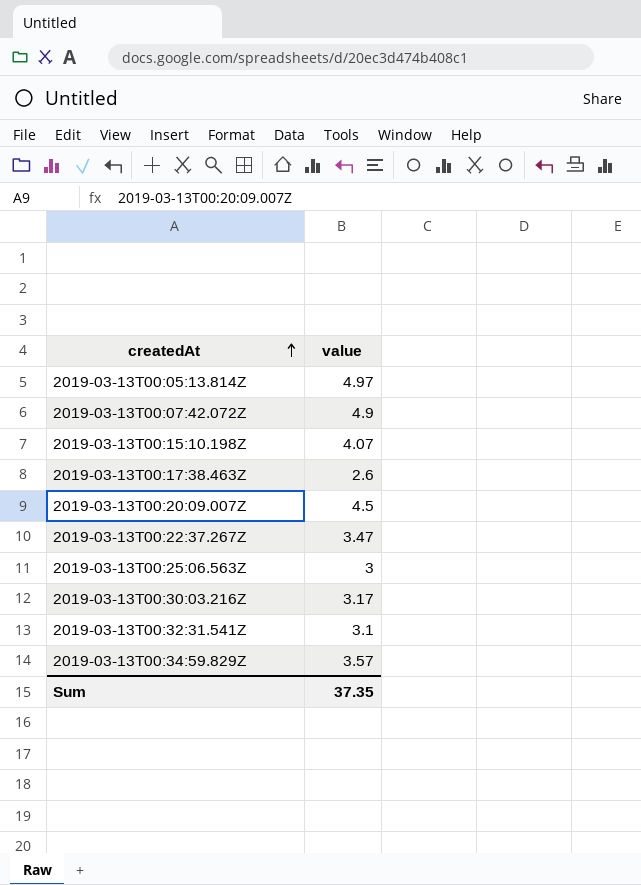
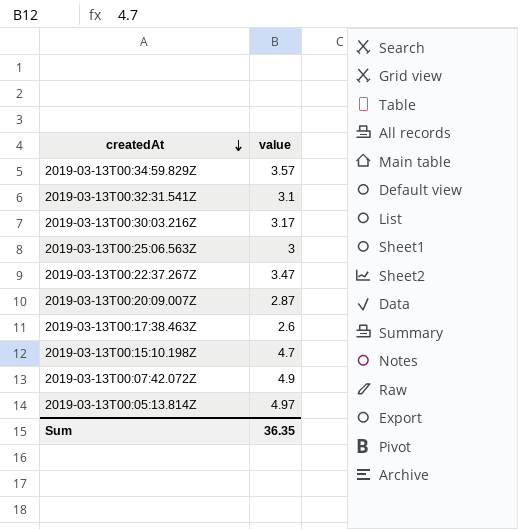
row order: createdAt ascending -> createdAt descending
2019-03-13T00:20:09.007Z | value: 4.5 -> 2.87
2019-03-13T00:15:10.198Z | value: 4.07 -> 4.7
Sum | value: 37.35 -> 36.35

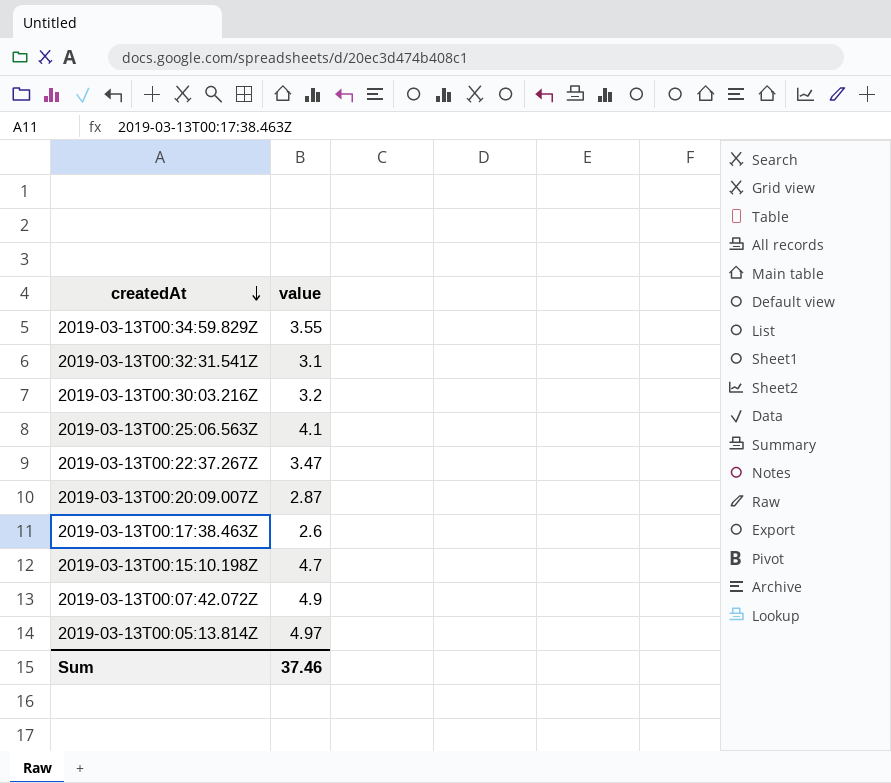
2019-03-13T00:34:59.829Z | value: 3.57 -> 3.55
2019-03-13T00:30:03.216Z | value: 3.17 -> 3.2
2019-03-13T00:25:06.563Z | value: 3 -> 4.1
Sum | value: 36.35 -> 37.46

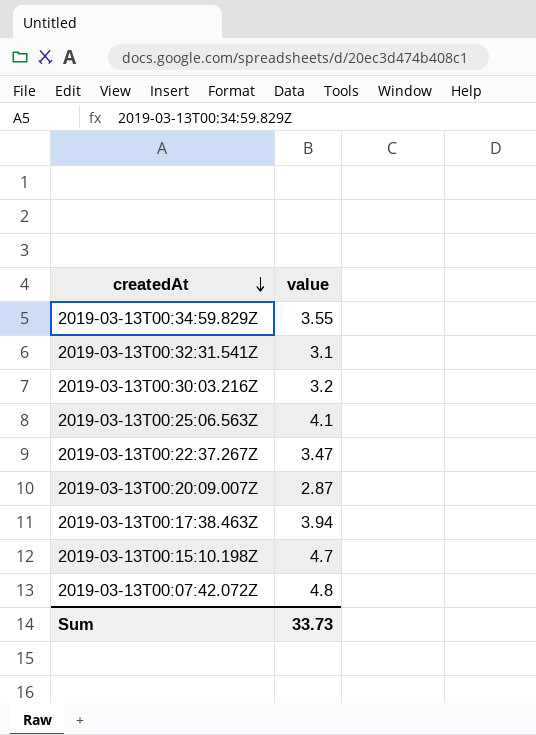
row 2019-03-13T00:05:13.814Z: 4.97 -> none
2019-03-13T00:17:38.463Z | value: 2.6 -> 3.94
2019-03-13T00:07:42.072Z | value: 4.9 -> 4.8
Sum | value: 37.46 -> 33.73

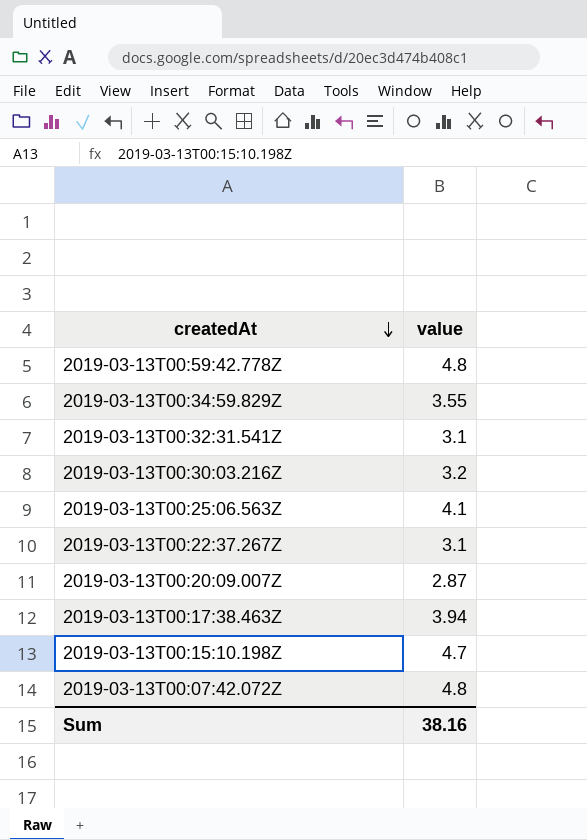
row 2019-03-13T00:59:42.778Z: none -> 4.8
2019-03-13T00:22:37.267Z | value: 3.47 -> 3.1
Sum | value: 33.73 -> 38.16

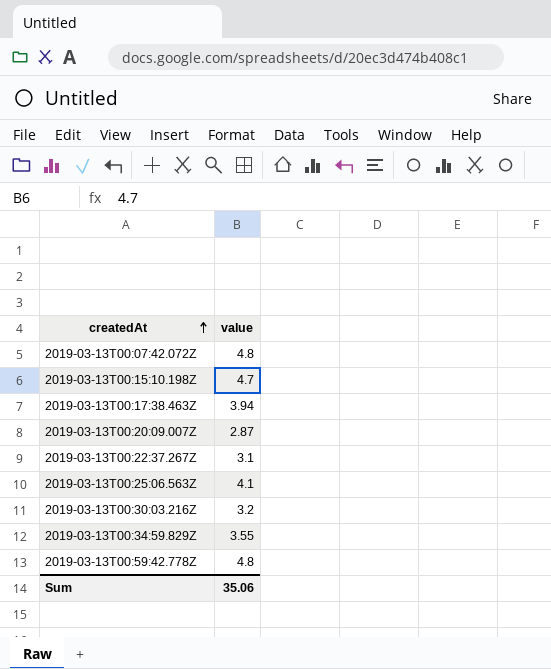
row order: createdAt descending -> createdAt ascending
row 2019-03-13T00:32:31.541Z: 3.1 -> none
Sum | value: 38.16 -> 35.06

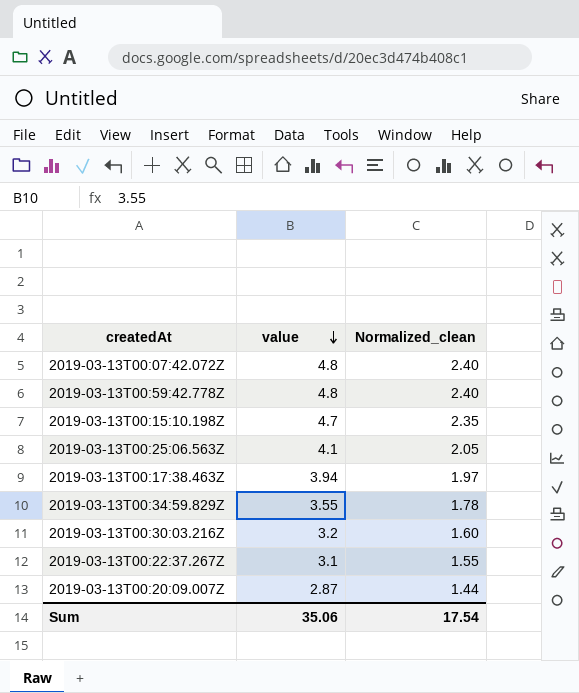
row order: createdAt ascending -> value descending
column Normalized_clean | formula: none -> [value] * 0.5

